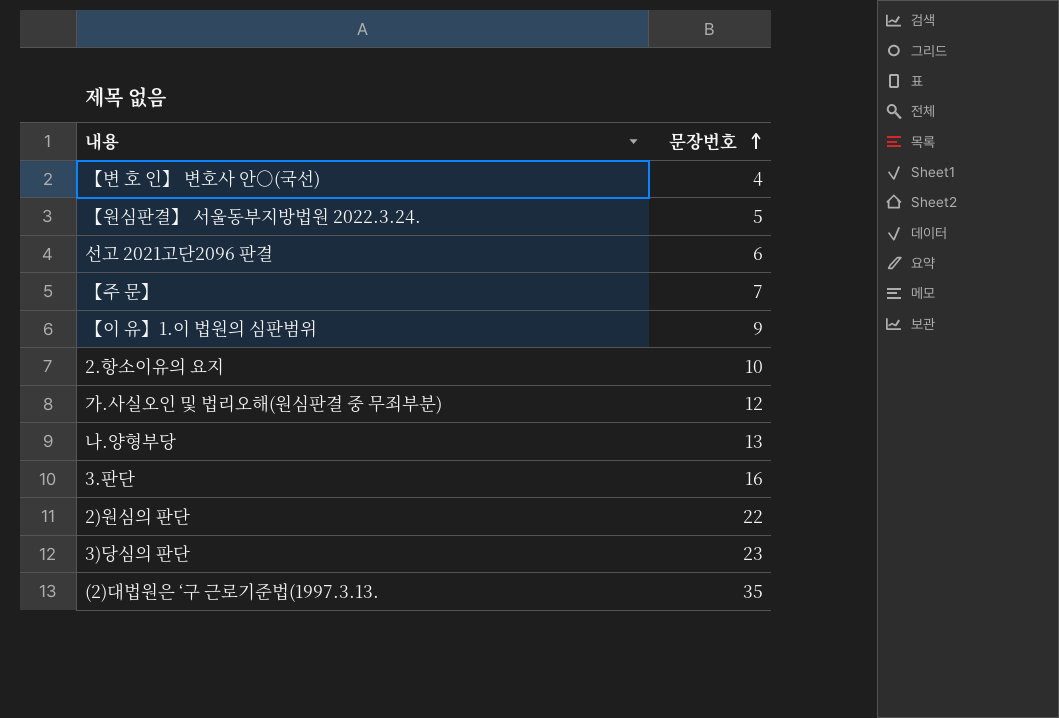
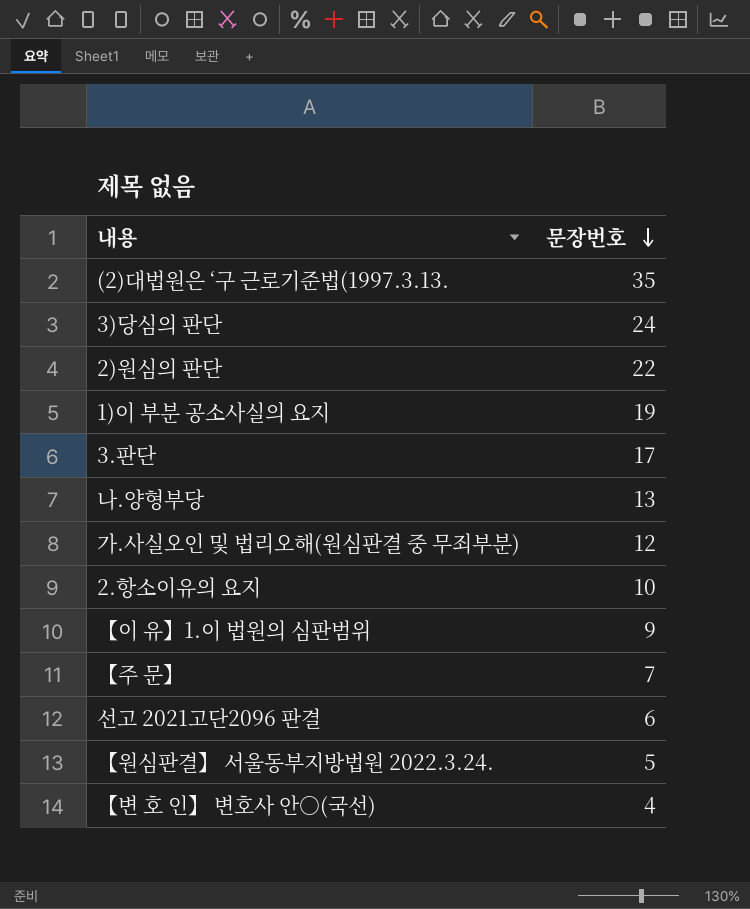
row order: 문장번호 ascending -> 문장번호 descending
3)당심의 판단 | 문장번호: 23 -> 24
row 1)이 부분 공소사실의 요지: none -> 19
3.판단 | 문장번호: 16 -> 17

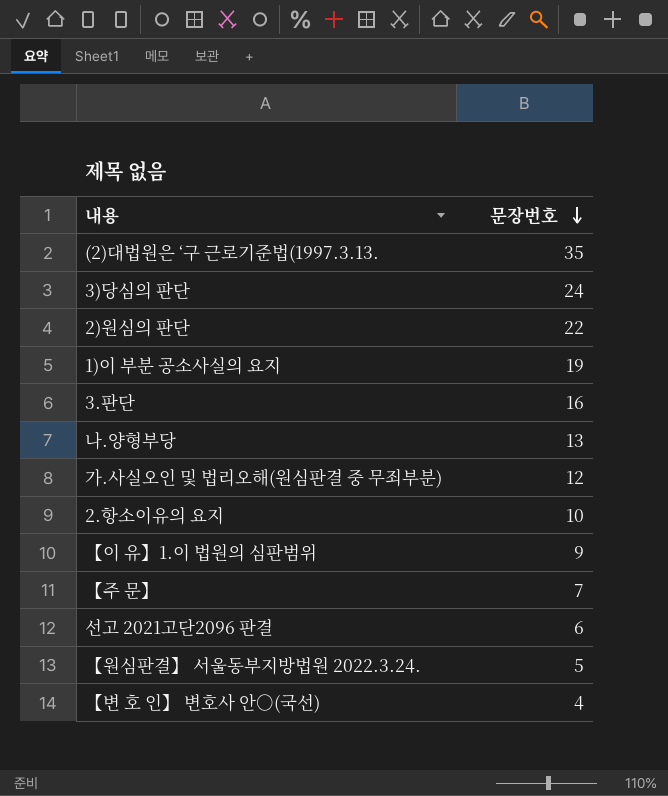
3.판단 | 문장번호: 17 -> 16

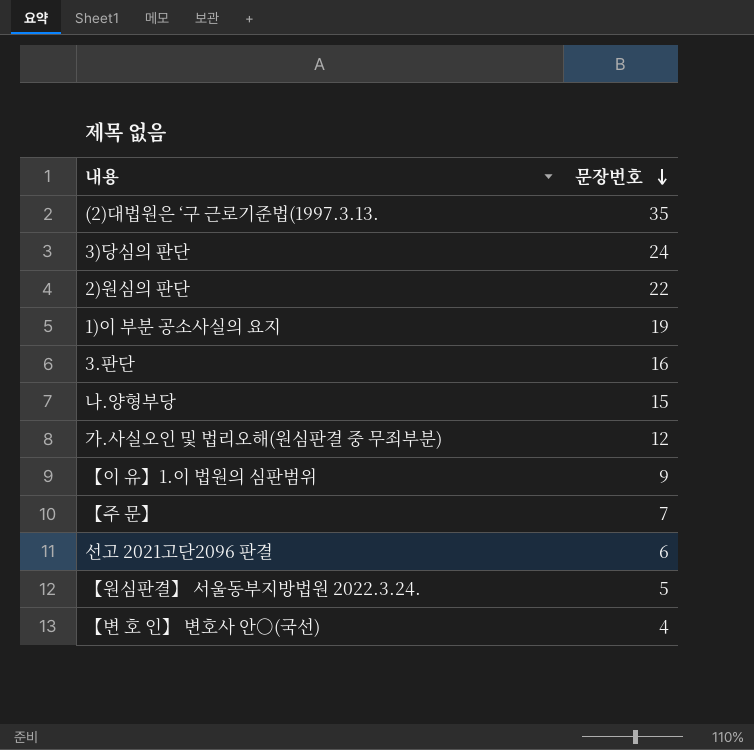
row 2.항소이유의 요지: 10 -> none
나.양형부당 | 문장번호: 13 -> 15

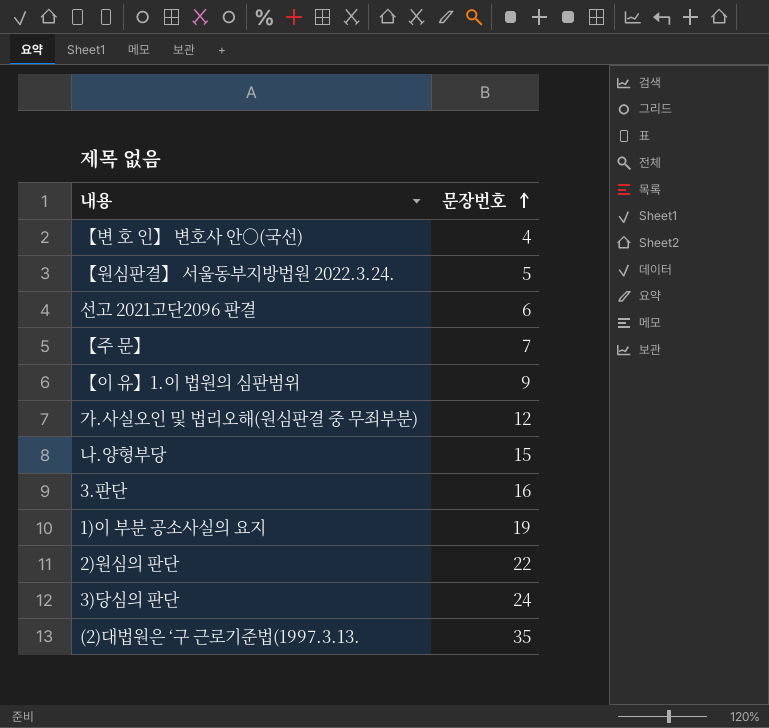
row order: 문장번호 descending -> 문장번호 ascending

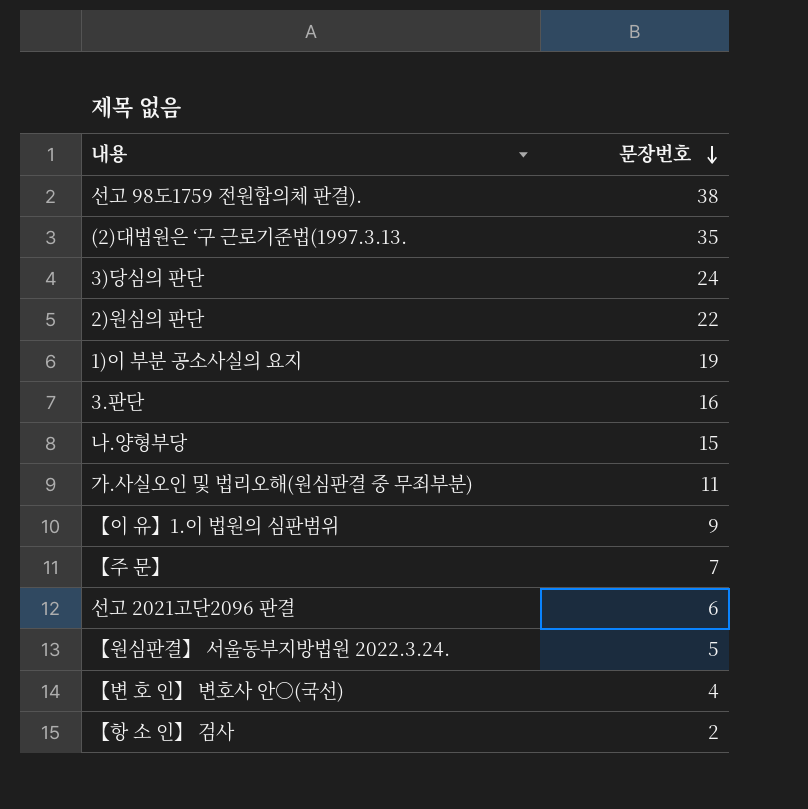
row order: 문장번호 ascending -> 문장번호 descending
row 선고 98도1759 전원합의체 판결).: none -> 38
가.사실오인 및 법리오해(원심판결 중 무죄부분) | 문장번호: 12 -> 11
row 【항 소 인】 검사: none -> 2

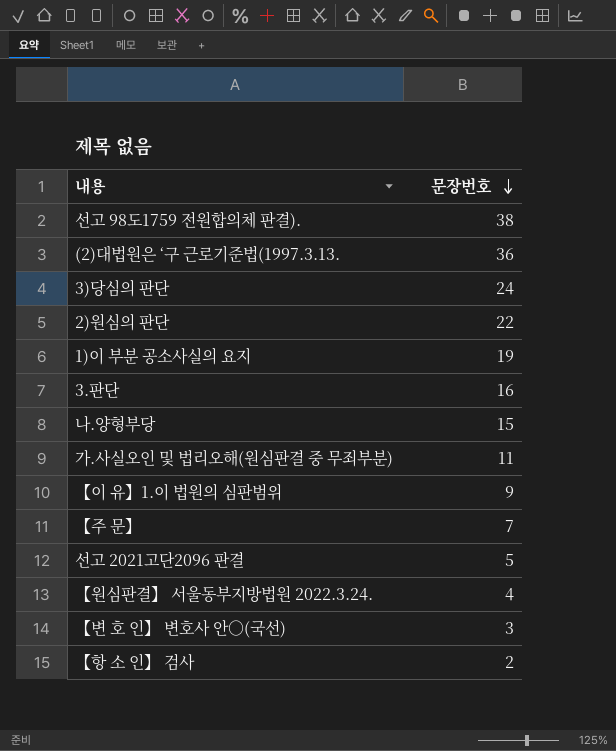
(2)대법원은 ‘구 근로기준법(1997.3.13. | 문장번호: 35 -> 36
선고 2021고단2096 판결 | 문장번호: 6 -> 5
【원심판결】 서울동부지방법원 2022.3.24. | 문장번호: 5 -> 4
【변 호 인】 변호사 안○(국선) | 문장번호: 4 -> 3

